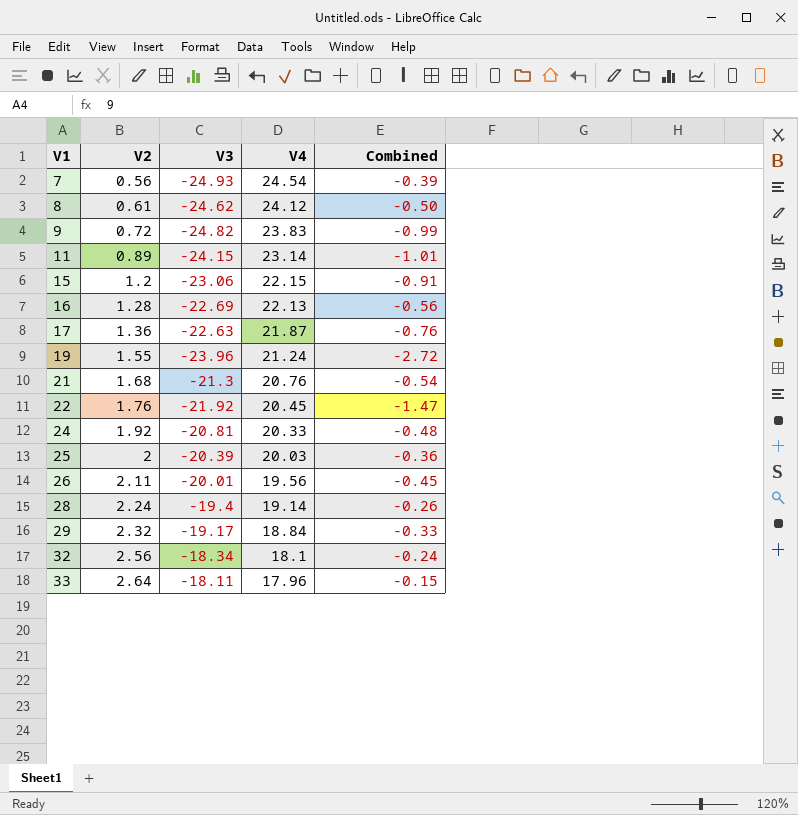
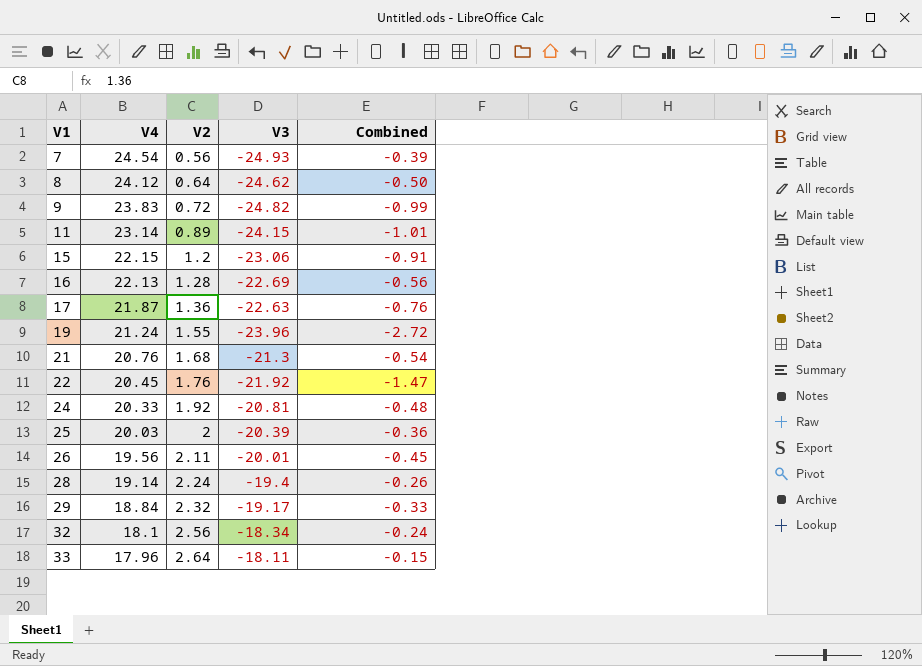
column V4 | position: 4 -> 2
8 | V2: 0.61 -> 0.64

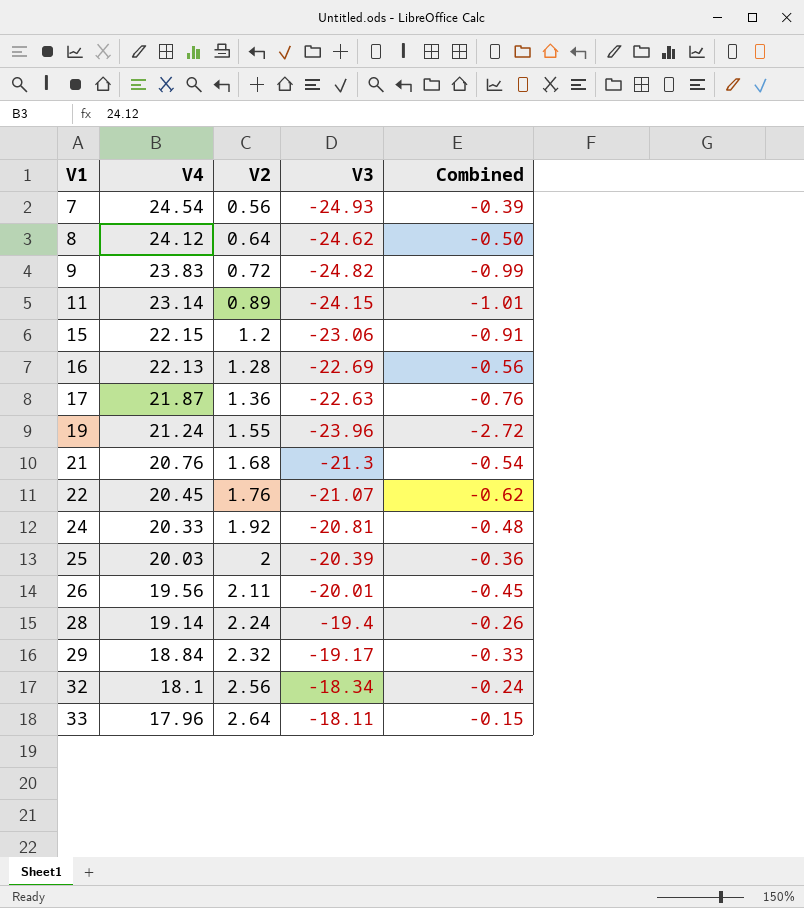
22 | V3: -21.92 -> -21.07
22 | Combined: -1.47 -> -0.62

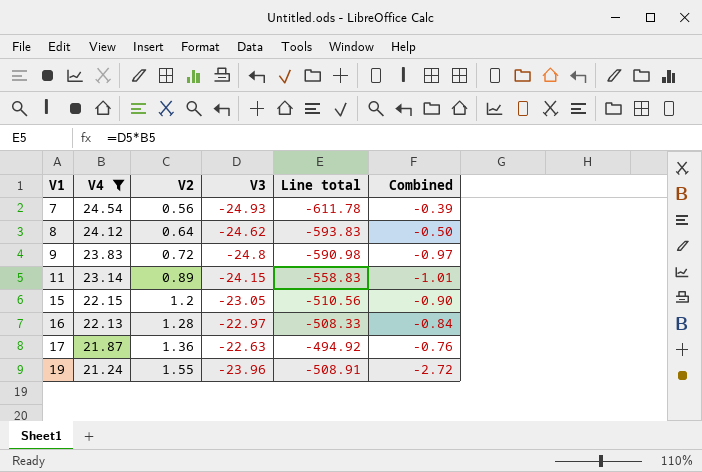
filter: none -> V4 >= 21.24
column Line total | formula: none -> [V4] * [V3]
9 | V3: -24.82 -> -24.8
9 | Combined: -0.99 -> -0.97
15 | V3: -23.06 -> -23.05
15 | Combined: -0.91 -> -0.90
16 | V3: -22.69 -> -22.97
16 | Combined: -0.56 -> -0.84

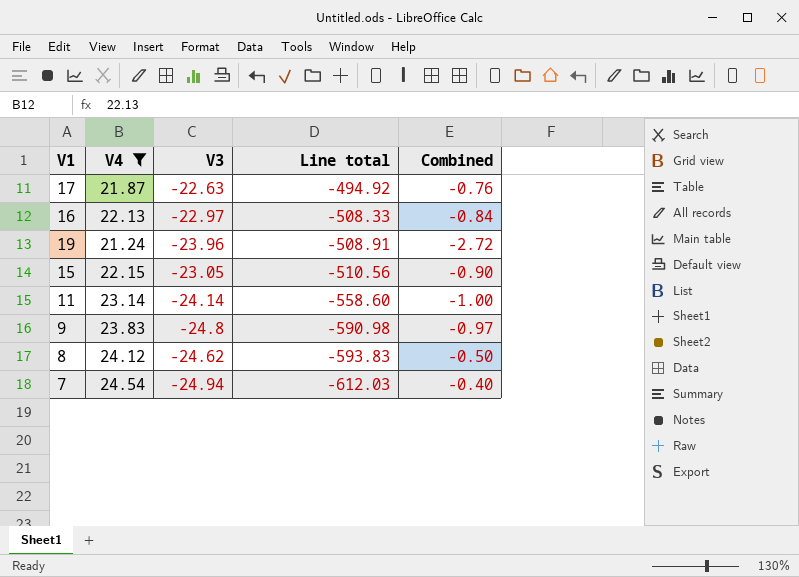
row order: V1 ascending -> Line total descending
column V2 | position: 3 -> none
11 | V3: -24.15 -> -24.14
11 | Line total: -558.83 -> -558.60
11 | Combined: -1.01 -> -1.00
7 | V3: -24.93 -> -24.94
7 | Line total: -611.78 -> -612.03
7 | Combined: -0.39 -> -0.40

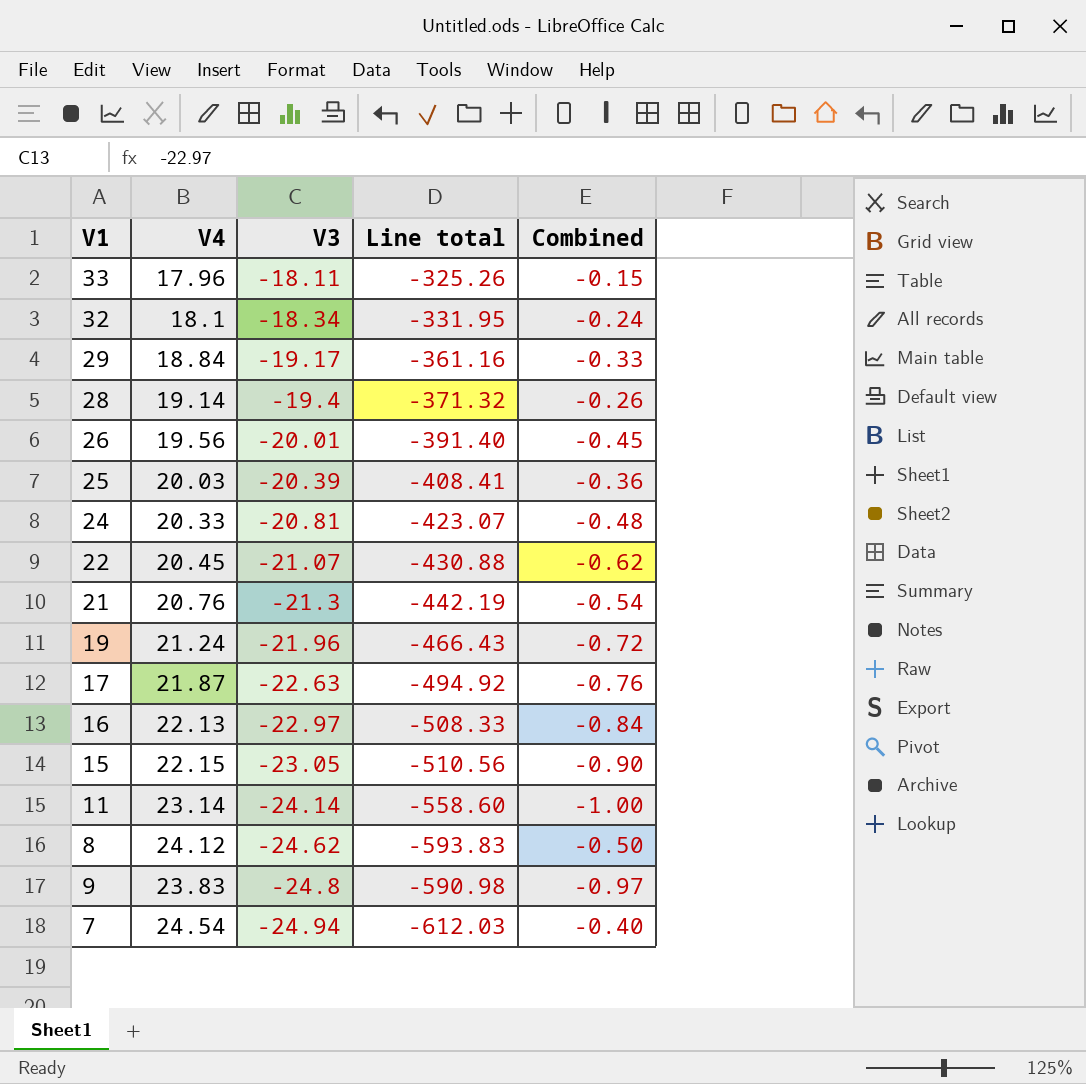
filter: V4 >= 21.24 -> none
row order: Line total descending -> V3 descending
19 | V3: -23.96 -> -21.96
19 | Line total: -508.91 -> -466.43
19 | Combined: -2.72 -> -0.72

